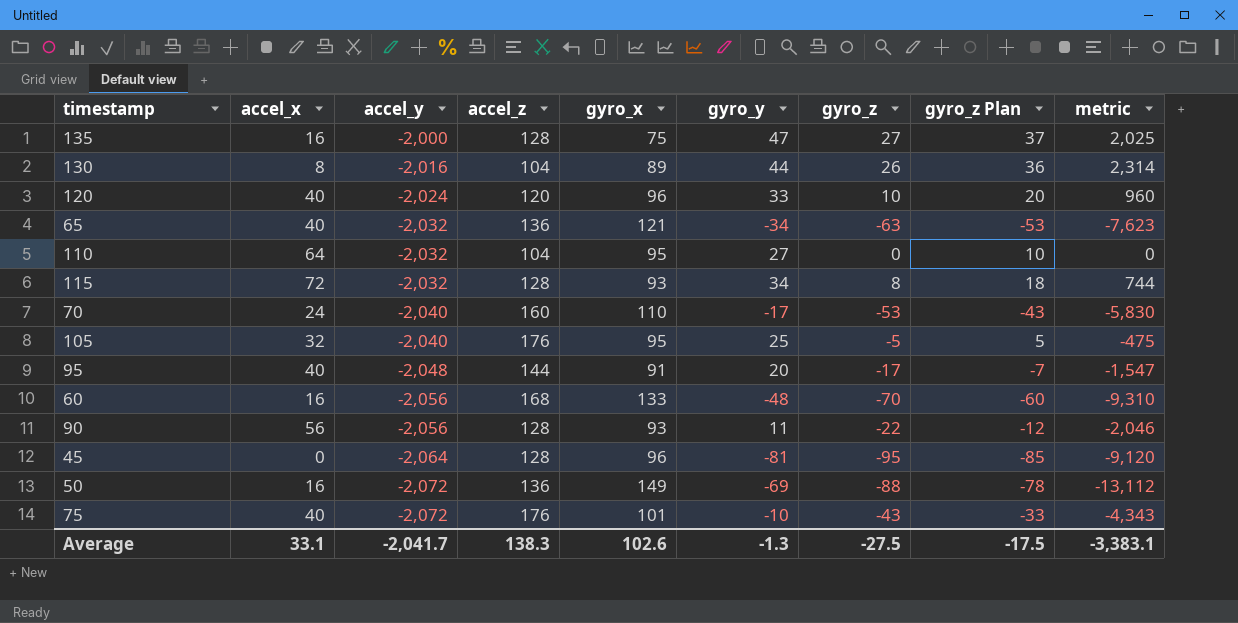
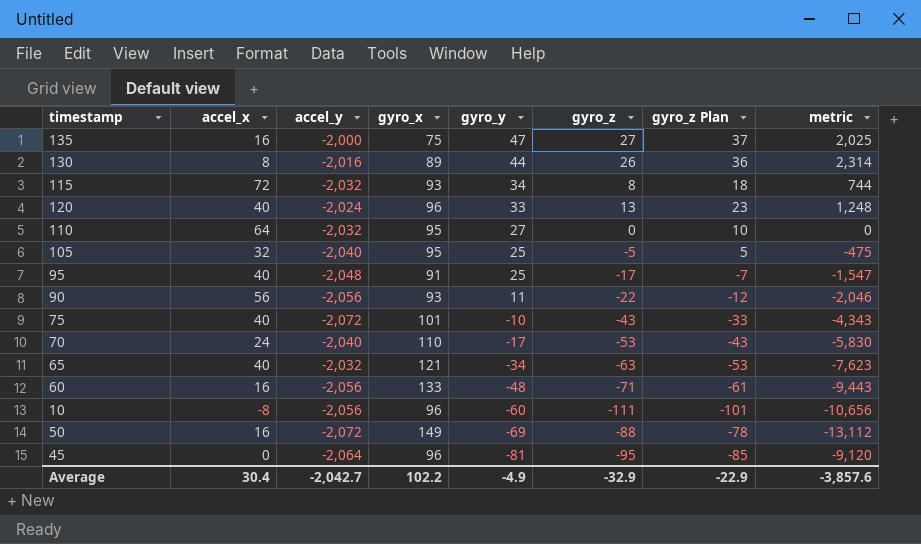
row order: accel_y descending -> gyro_y descending
column accel_z | position: 4 -> none
120 | gyro_z: 10 -> 13
120 | gyro_z Plan: 20 -> 23
120 | metric: 960 -> 1,248
95 | gyro_y: 20 -> 25
60 | gyro_z: -70 -> -71
60 | gyro_z Plan: -60 -> -61
60 | metric: -9,310 -> -9,443
row 10: none -> -8 | -2,056 | 96 | -60 | -111 | -101 | -10,656
Average | accel_x: 33.1 -> 30.4
Average | accel_y: -2,041.7 -> -2,042.7
Average | gyro_x: 102.6 -> 102.2
Average | gyro_y: -1.3 -> -4.9
Average | gyro_z: -27.5 -> -32.9
Average | gyro_z Plan: -17.5 -> -22.9
Average | metric: -3,383.1 -> -3,857.6

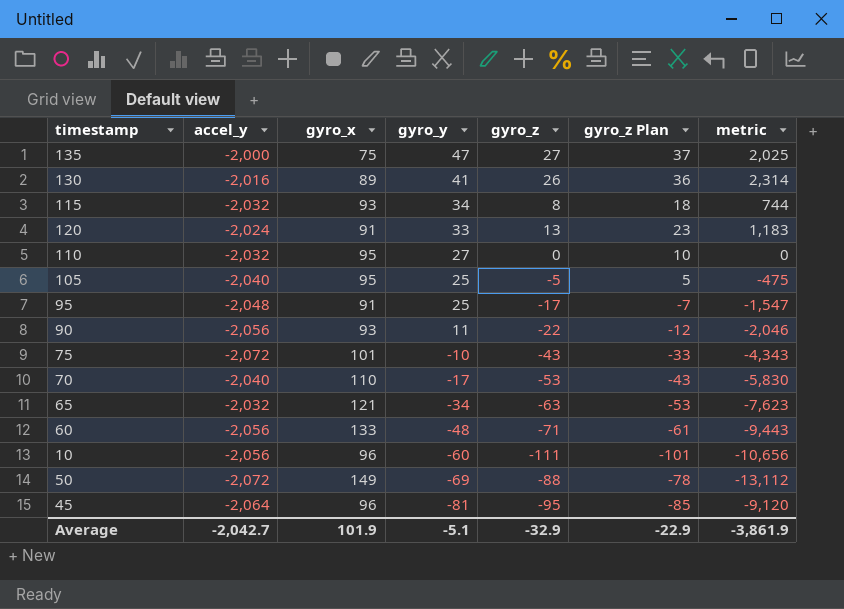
column accel_x | position: 2 -> none
130 | gyro_y: 44 -> 41
120 | gyro_x: 96 -> 91
120 | metric: 1,248 -> 1,183
Average | gyro_x: 102.2 -> 101.9
Average | gyro_y: -4.9 -> -5.1
Average | metric: -3,857.6 -> -3,861.9

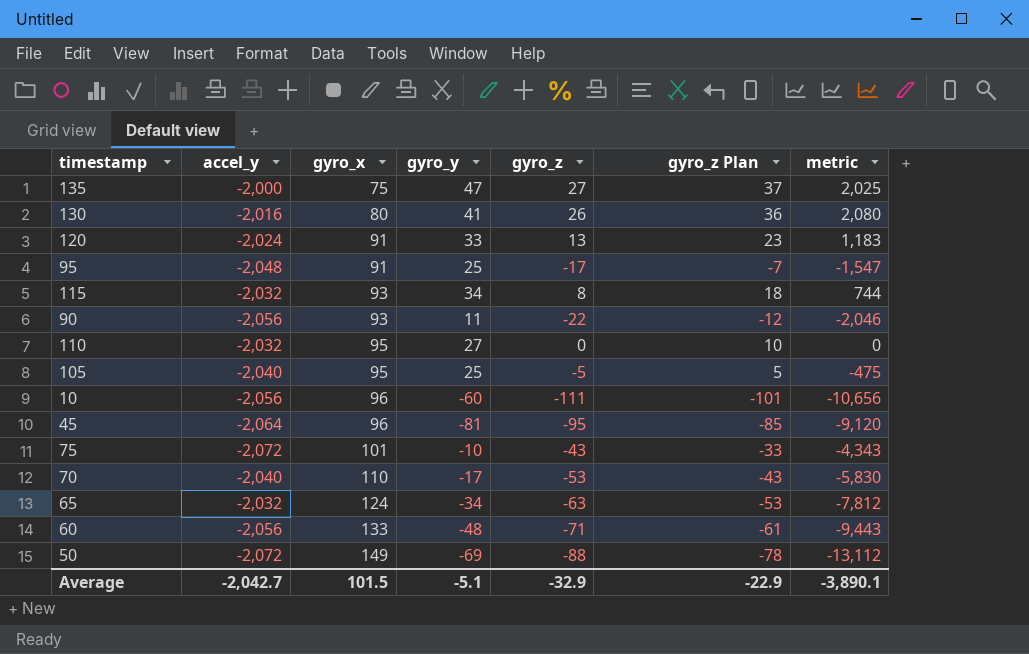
row order: gyro_y descending -> gyro_x ascending
130 | gyro_x: 89 -> 80
130 | metric: 2,314 -> 2,080
65 | gyro_x: 121 -> 124
65 | metric: -7,623 -> -7,812
Average | gyro_x: 101.9 -> 101.5
Average | metric: -3,861.9 -> -3,890.1

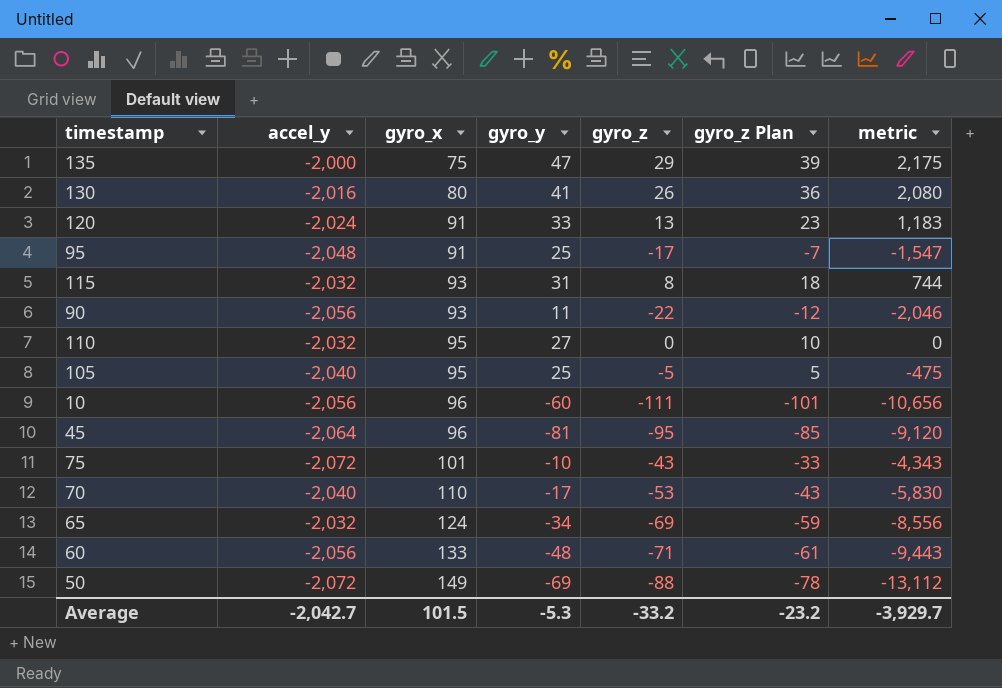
135 | gyro_z: 27 -> 29
135 | gyro_z Plan: 37 -> 39
135 | metric: 2,025 -> 2,175
115 | gyro_y: 34 -> 31
65 | gyro_z: -63 -> -69
65 | gyro_z Plan: -53 -> -59
65 | metric: -7,812 -> -8,556
Average | gyro_y: -5.1 -> -5.3
Average | gyro_z: -32.9 -> -33.2
Average | gyro_z Plan: -22.9 -> -23.2
Average | metric: -3,890.1 -> -3,929.7

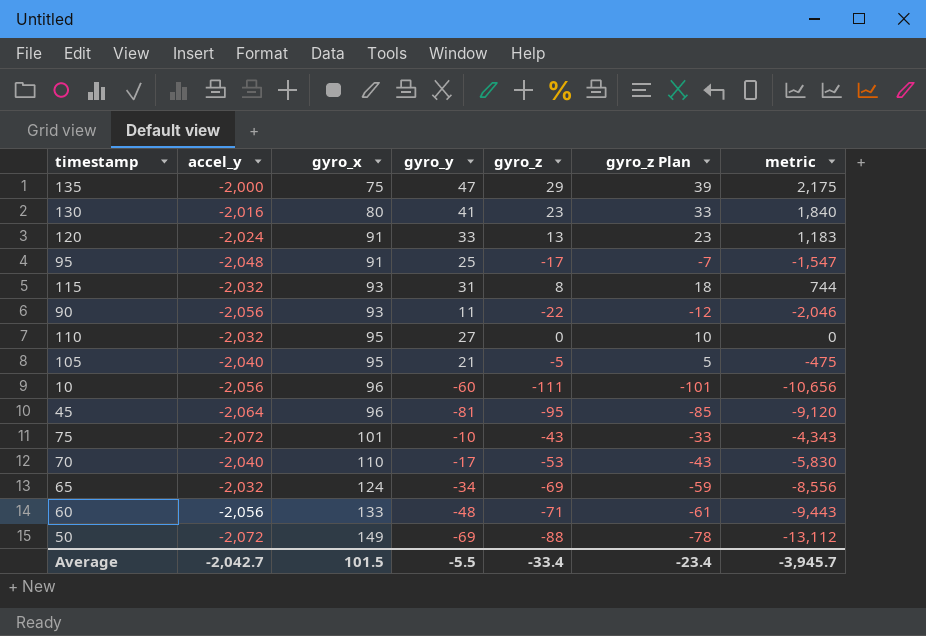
130 | gyro_z: 26 -> 23
130 | gyro_z Plan: 36 -> 33
130 | metric: 2,080 -> 1,840
105 | gyro_y: 25 -> 21
Average | gyro_y: -5.3 -> -5.5
Average | gyro_z: -33.2 -> -33.4
Average | gyro_z Plan: -23.2 -> -23.4
Average | metric: -3,929.7 -> -3,945.7

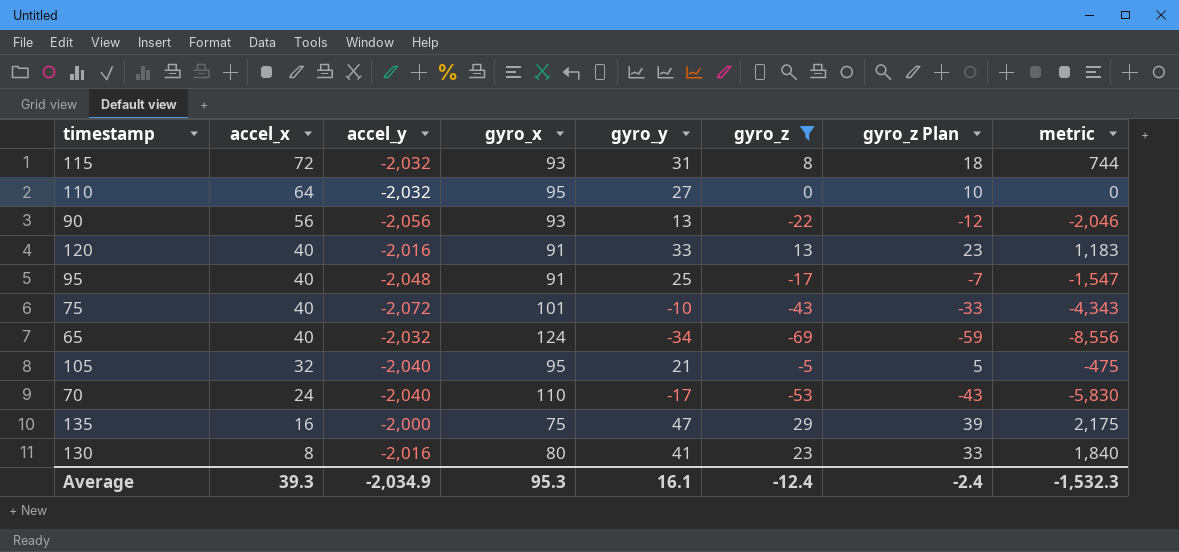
filter: none -> gyro_z >= -69
row order: gyro_x ascending -> accel_x descending
column accel_x | position: none -> 2
90 | gyro_y: 11 -> 13
120 | accel_y: -2,024 -> -2,016
Average | accel_y: -2,042.7 -> -2,034.9
Average | gyro_x: 101.5 -> 95.3
Average | gyro_y: -5.5 -> 16.1
Average | gyro_z: -33.4 -> -12.4
Average | gyro_z Plan: -23.4 -> -2.4
Average | metric: -3,945.7 -> -1,532.3

